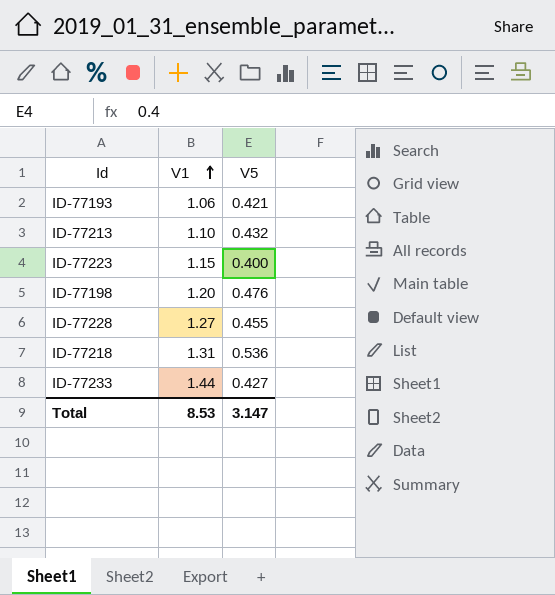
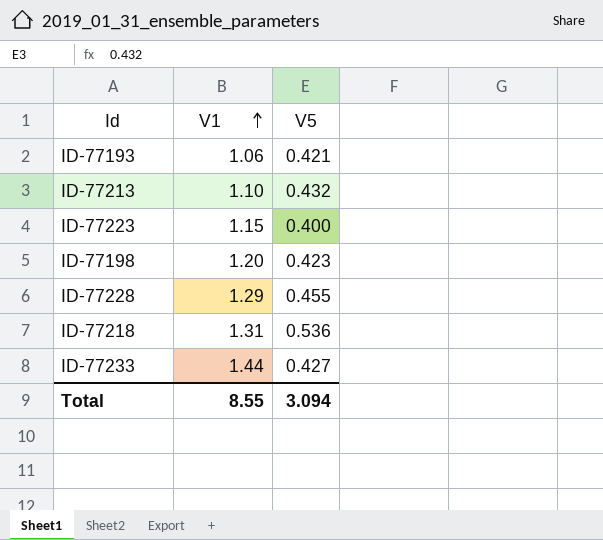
ID-77198 | V5: 0.476 -> 0.423
ID-77228 | V1: 1.27 -> 1.29
Total | V1: 8.53 -> 8.55
Total | V5: 3.147 -> 3.094

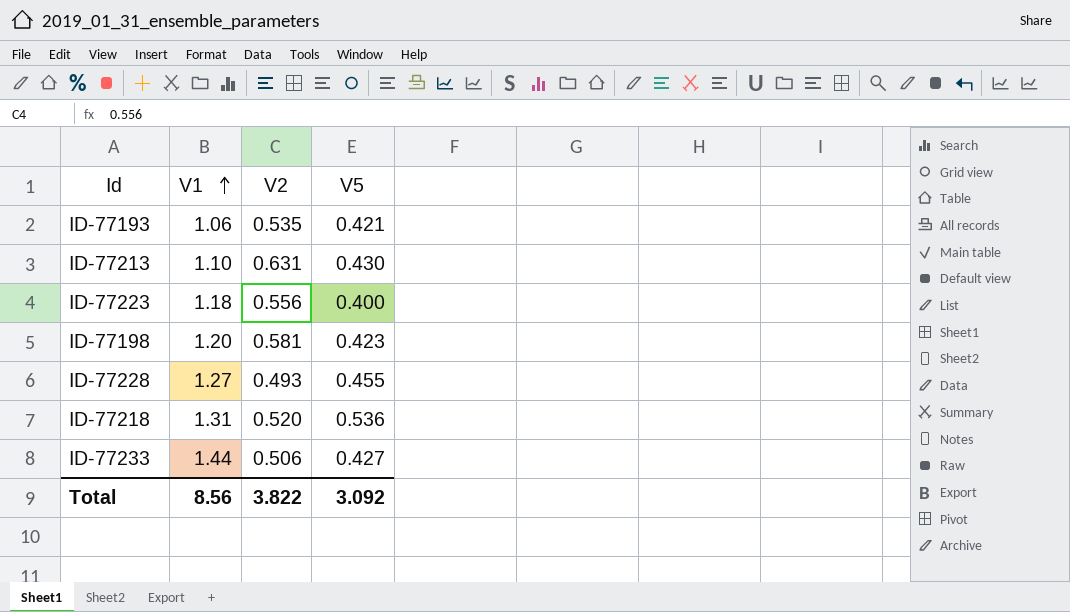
column V2 | position: none -> 3
ID-77213 | V5: 0.432 -> 0.430
ID-77223 | V1: 1.15 -> 1.18
ID-77228 | V1: 1.29 -> 1.27
Total | V1: 8.55 -> 8.56
Total | V5: 3.094 -> 3.092

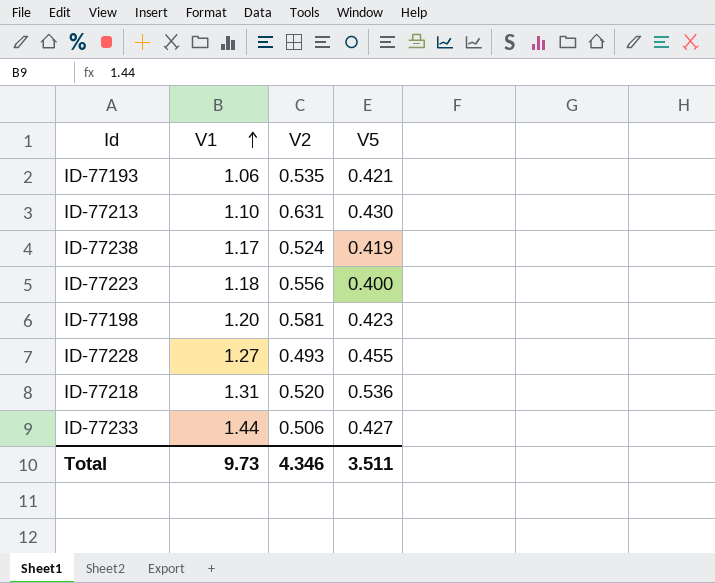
row ID-77238: none -> 1.17 | 0.524 | 0.419
Total | V1: 8.56 -> 9.73
Total | V2: 3.822 -> 4.346
Total | V5: 3.092 -> 3.511

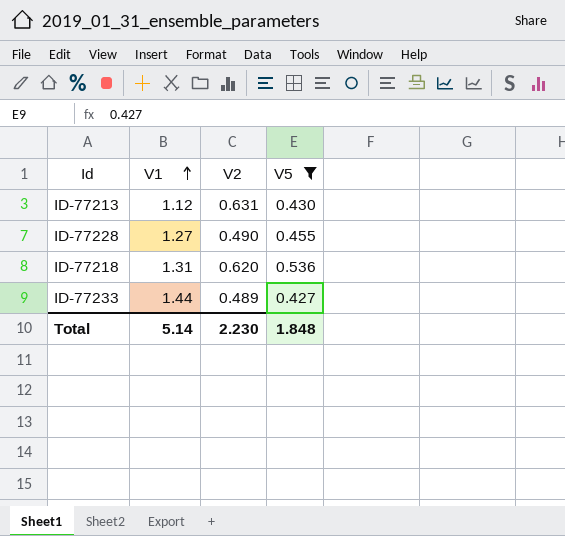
filter: none -> V5 >= 0.427
ID-77213 | V1: 1.10 -> 1.12
ID-77228 | V2: 0.493 -> 0.490
ID-77218 | V2: 0.520 -> 0.620
ID-77233 | V2: 0.506 -> 0.489
Total | V1: 9.73 -> 5.14
Total | V2: 4.346 -> 2.230
Total | V5: 3.511 -> 1.848

